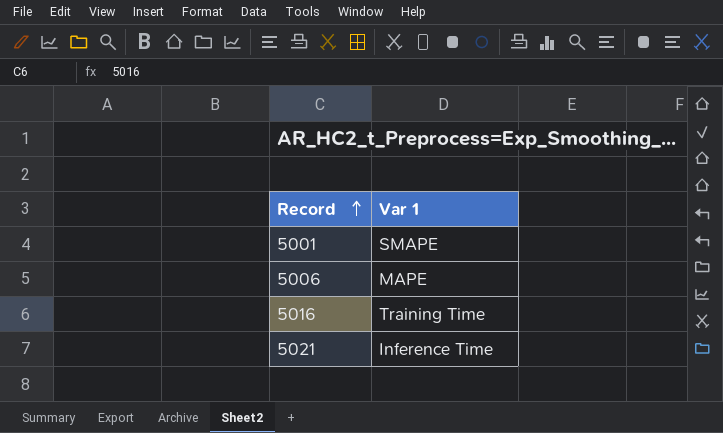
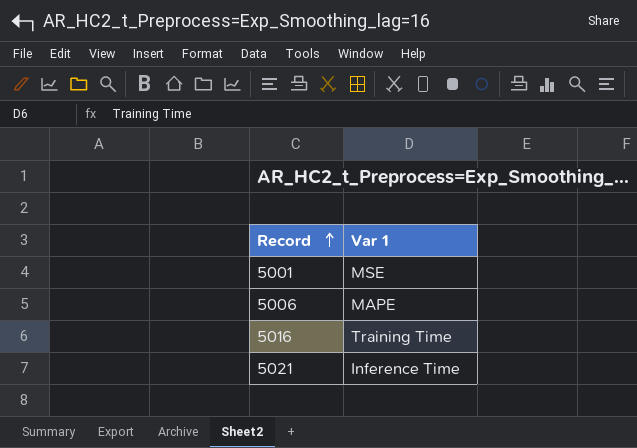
5001 | Var 1: SMAPE -> MSE

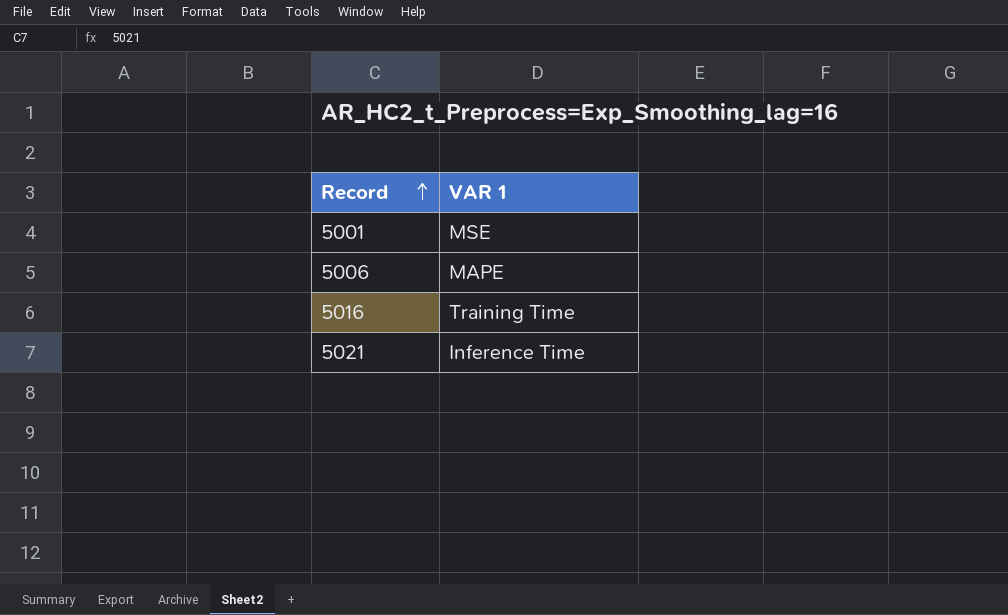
column name: Var 1 -> VAR 1

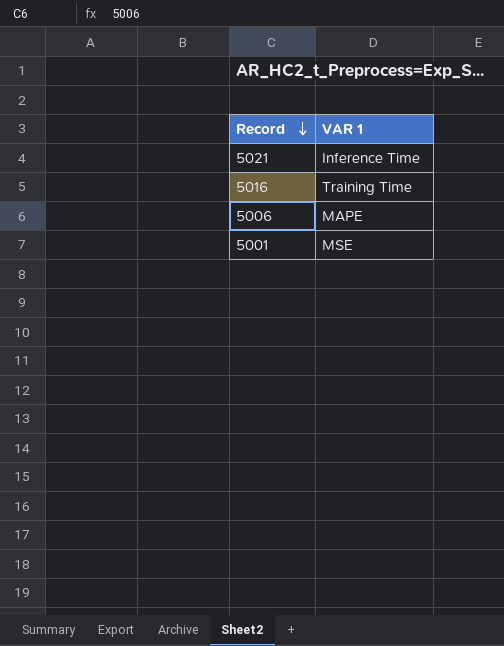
row order: Record ascending -> Record descending

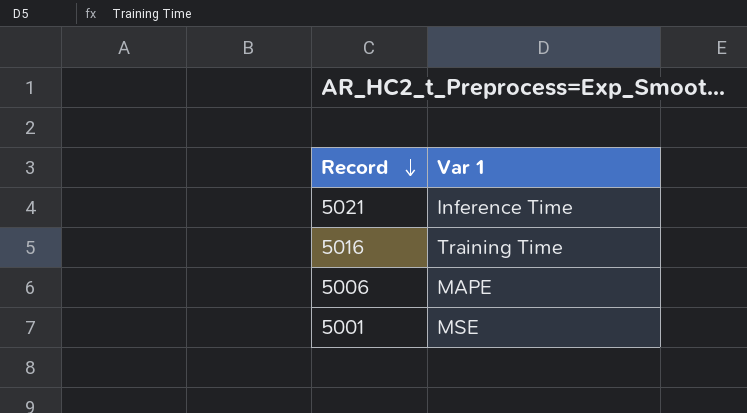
column name: VAR 1 -> Var 1

